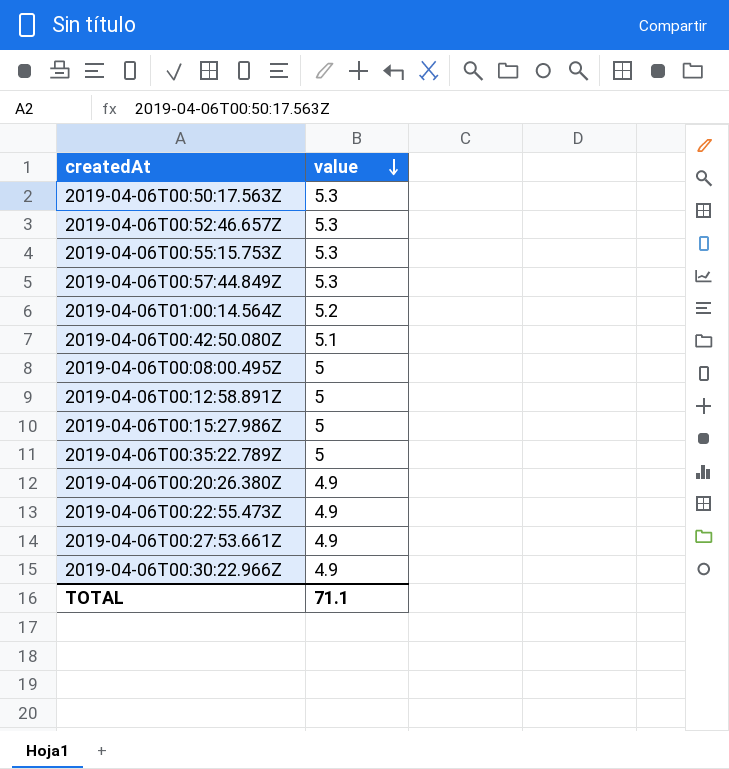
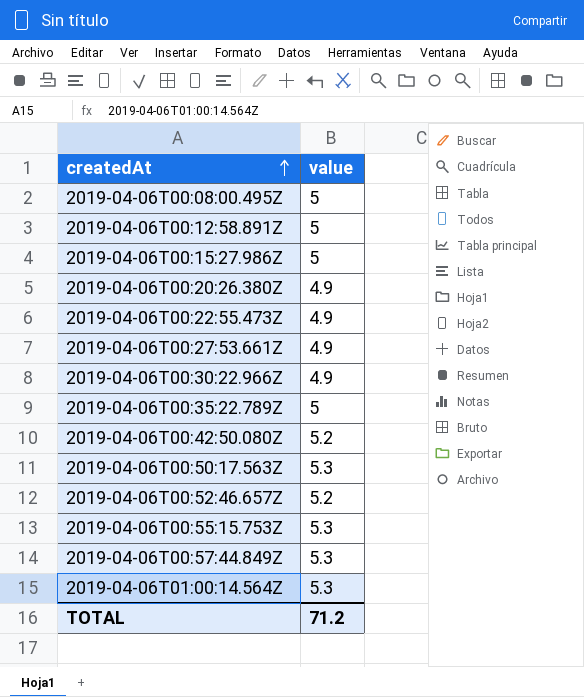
row order: value descending -> createdAt ascending
2019-04-06T00:42:50.080Z | value: 5.1 -> 5.2
2019-04-06T00:52:46.657Z | value: 5.3 -> 5.2
2019-04-06T01:00:14.564Z | value: 5.2 -> 5.3
TOTAL | value: 71.1 -> 71.2

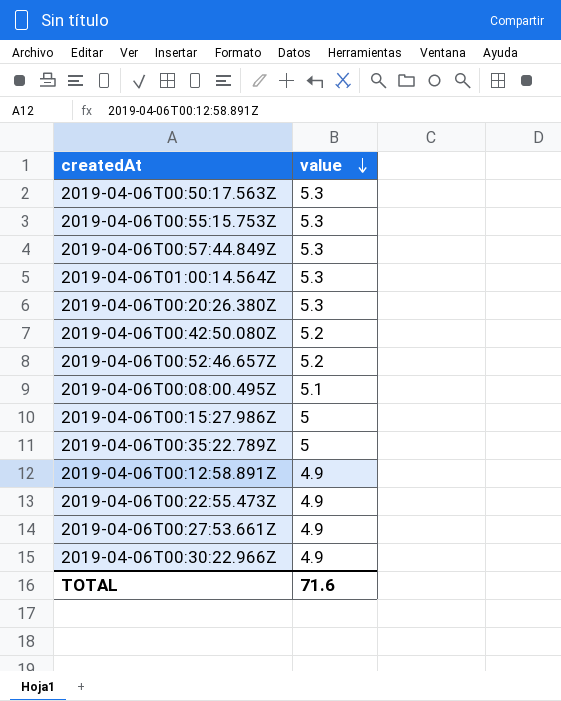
row order: createdAt ascending -> value descending
2019-04-06T00:20:26.380Z | value: 4.9 -> 5.3
2019-04-06T00:08:00.495Z | value: 5 -> 5.1
2019-04-06T00:12:58.891Z | value: 5 -> 4.9
TOTAL | value: 71.2 -> 71.6

